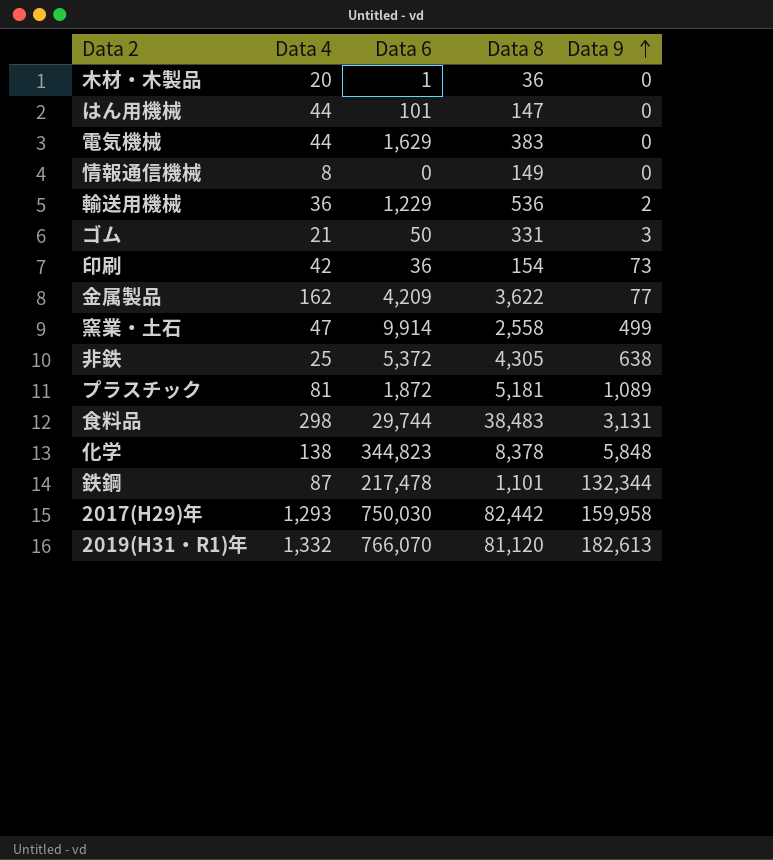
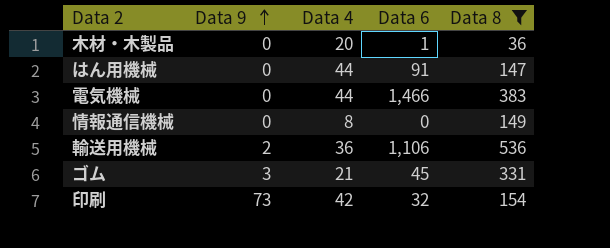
filter: none -> Data 8 <= 536
column Data 9 | position: 5 -> 2
はん用機械 | Data 6: 101 -> 91
電気機械 | Data 6: 1,629 -> 1,466
輸送用機械 | Data 6: 1,229 -> 1,106
ゴム | Data 6: 50 -> 45
印刷 | Data 6: 36 -> 32

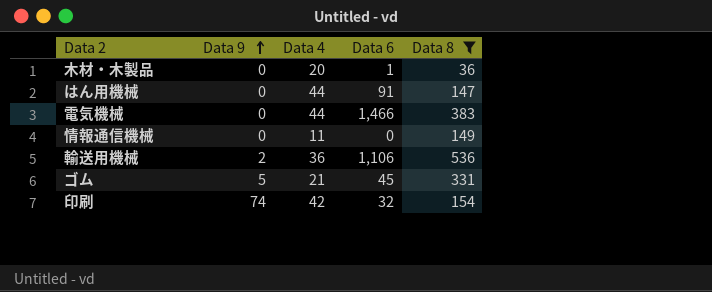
情報通信機械 | Data 4: 8 -> 11
ゴム | Data 9: 3 -> 5
印刷 | Data 9: 73 -> 74

